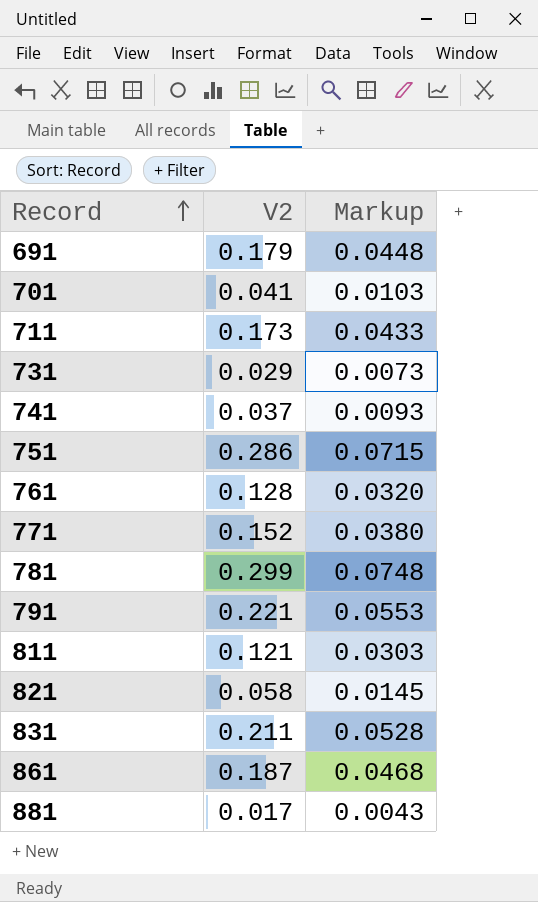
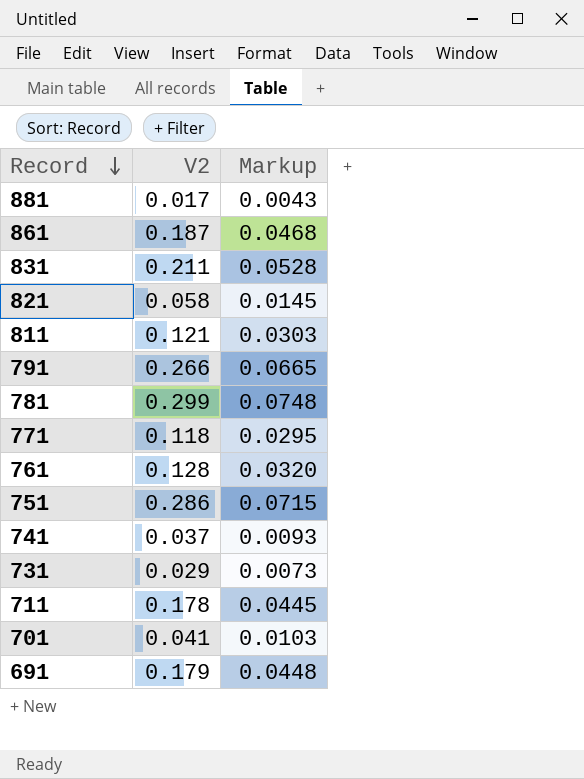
row order: Record ascending -> Record descending
791 | V2: 0.221 -> 0.266
791 | Markup: 0.0553 -> 0.0665
771 | V2: 0.152 -> 0.118
771 | Markup: 0.0380 -> 0.0295
711 | V2: 0.173 -> 0.178
711 | Markup: 0.0433 -> 0.0445

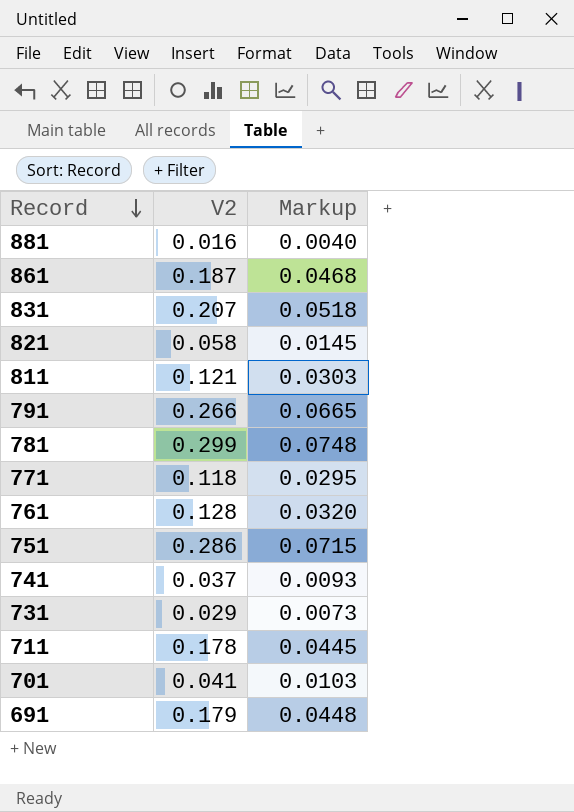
881 | V2: 0.017 -> 0.016
881 | Markup: 0.0043 -> 0.0040
831 | V2: 0.211 -> 0.207
831 | Markup: 0.0528 -> 0.0518

